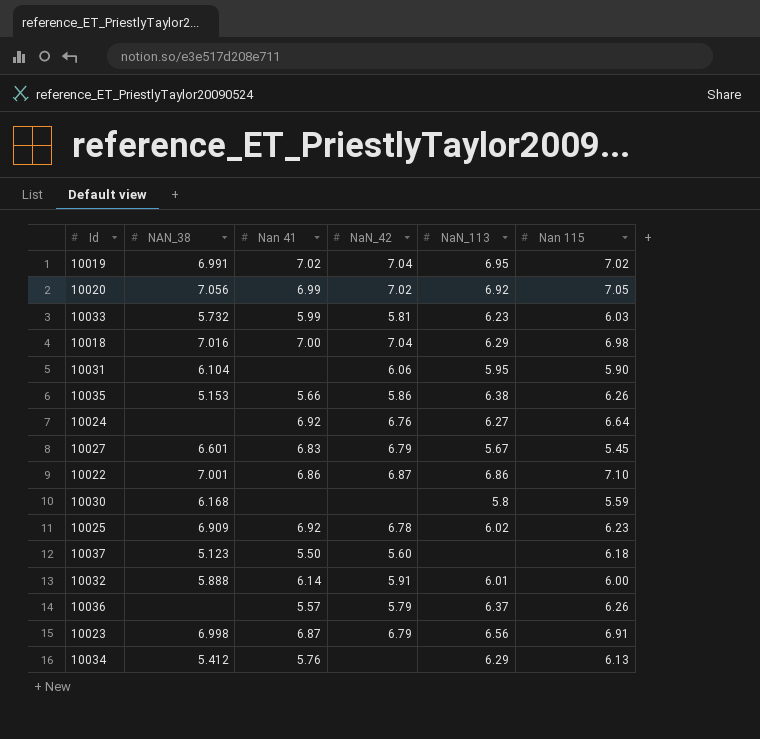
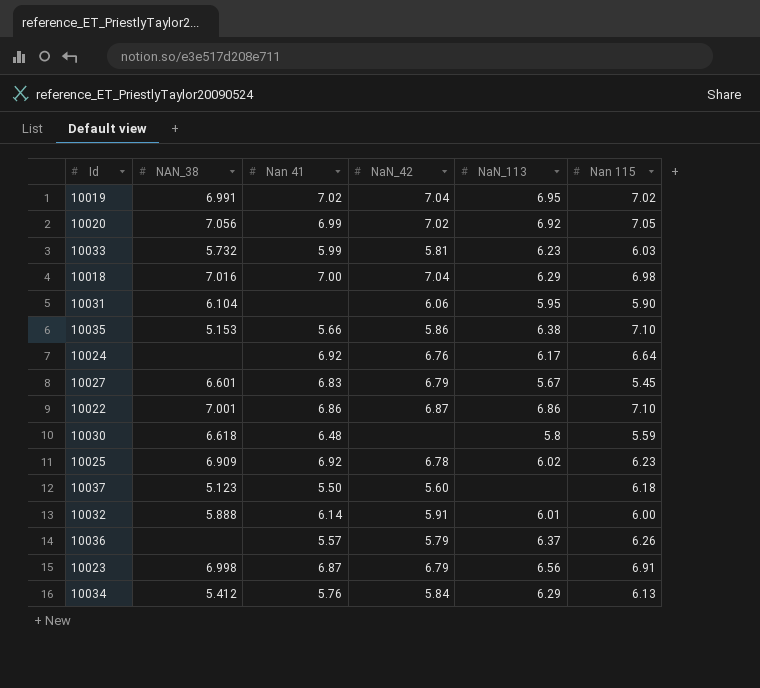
10035 | Nan 115: 6.26 -> 7.10
10024 | NaN_113: 6.27 -> 6.17
10030 | NAN_38: 6.168 -> 6.618
10030 | Nan 41: none -> 6.48
10034 | NaN_42: none -> 5.84

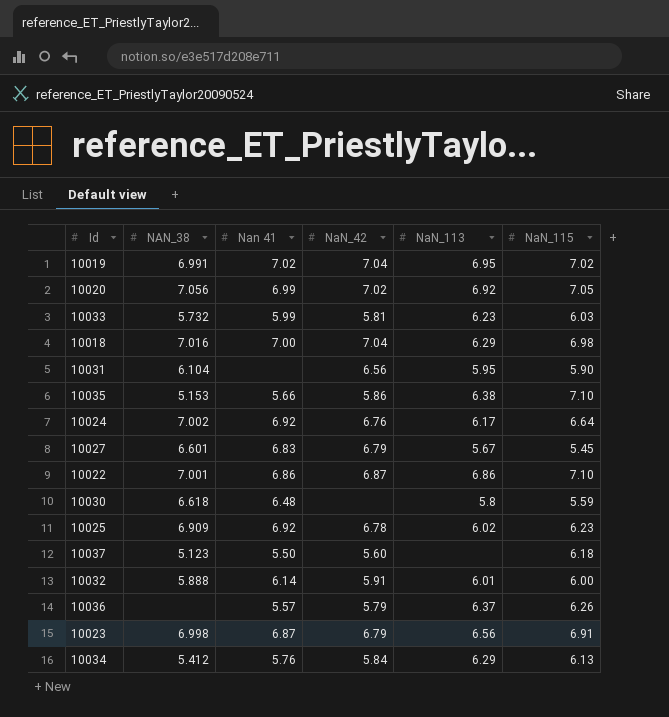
column name: Nan 115 -> NaN_115
10031 | NaN_42: 6.06 -> 6.56
10024 | NAN_38: none -> 7.002

